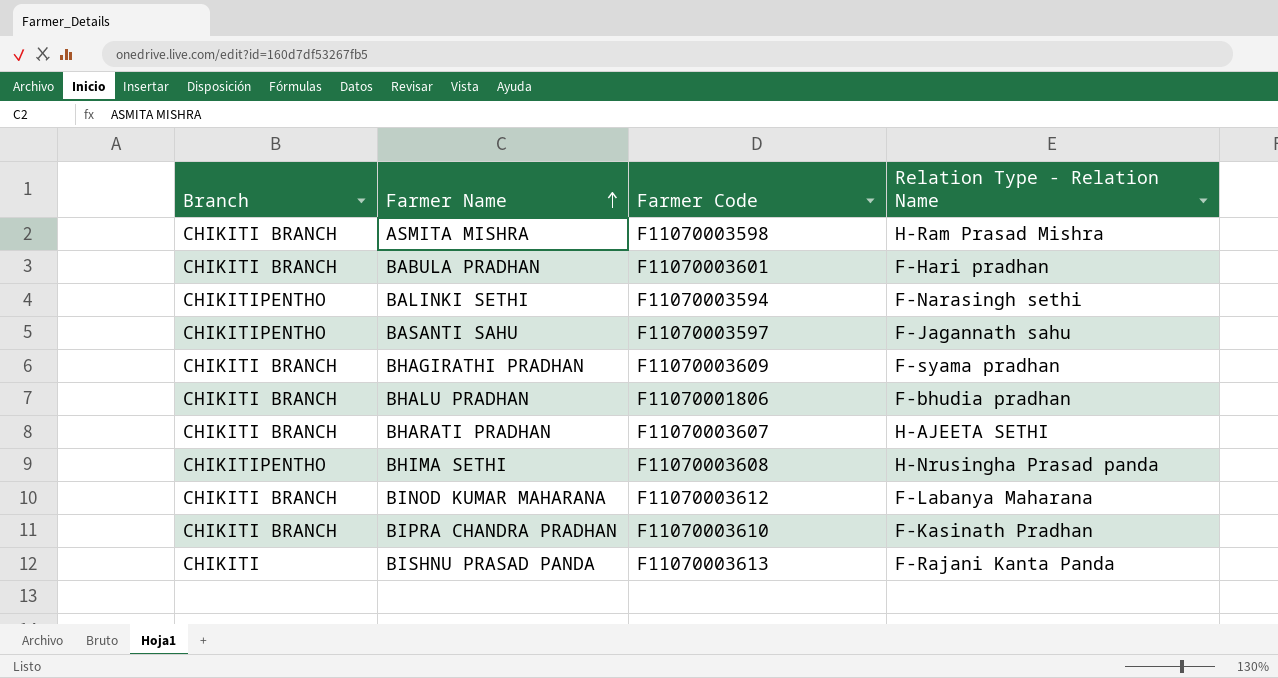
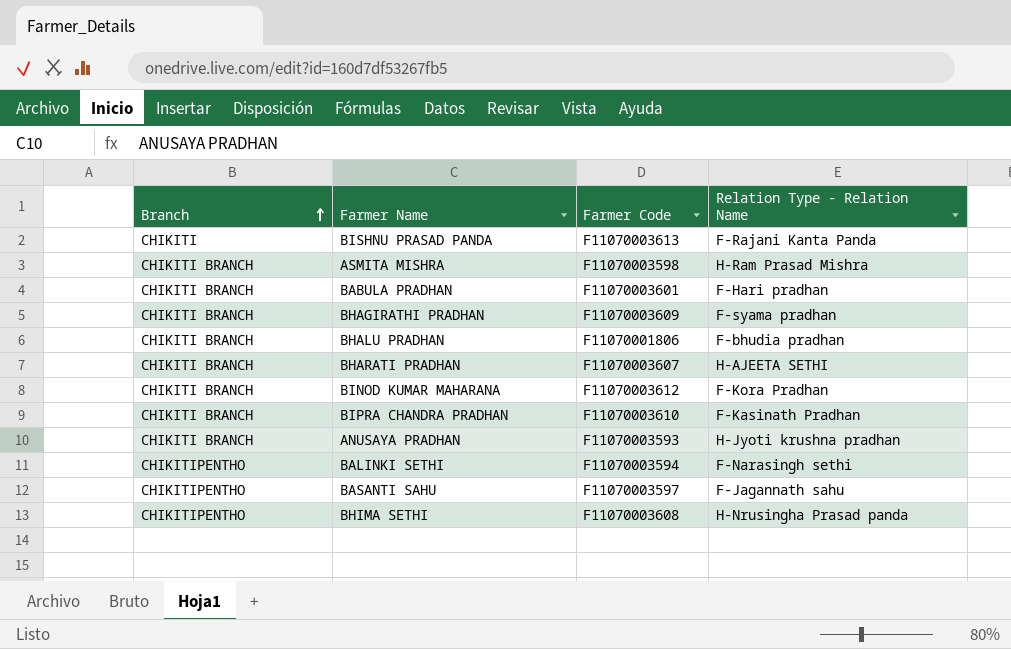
row order: Farmer Name ascending -> Branch ascending
BINOD KUMAR MAHARANA | Relation Type - Relation Name: F-Labanya Maharana -> F-Kora Pradhan
row ANUSAYA PRADHAN: none -> CHIKITI BRANCH | F11070003593 | H-Jyoti krushna pradhan

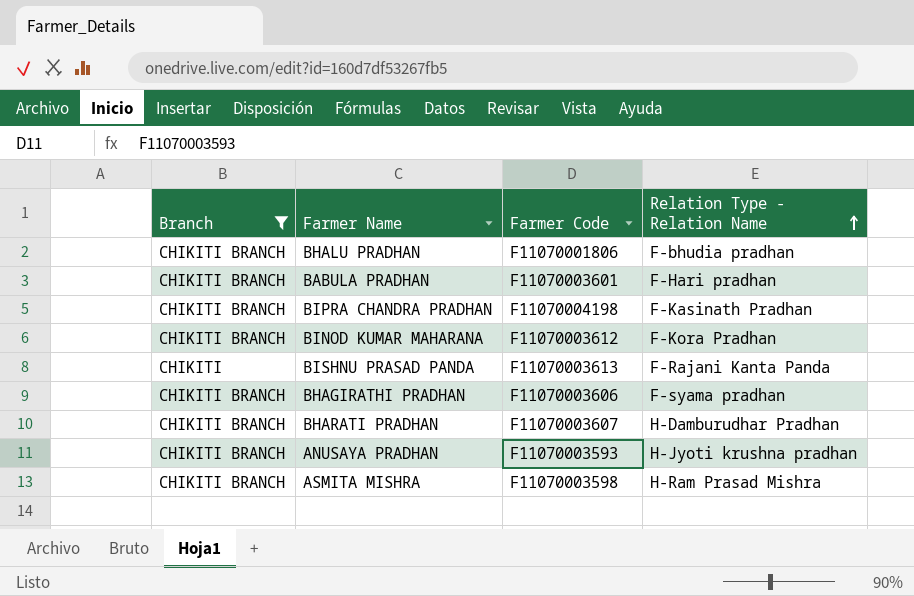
filter: none -> Branch != CHIKITIPENTHO
row order: Branch ascending -> Relation Type - Relation Name ascending
BIPRA CHANDRA PRADHAN | Farmer Code: F11070003610 -> F11070004198
BHAGIRATHI PRADHAN | Farmer Code: F11070003609 -> F11070003606
BHARATI PRADHAN | Relation Type - Relation Name: H-AJEETA SETHI -> H-Damburudhar Pradhan

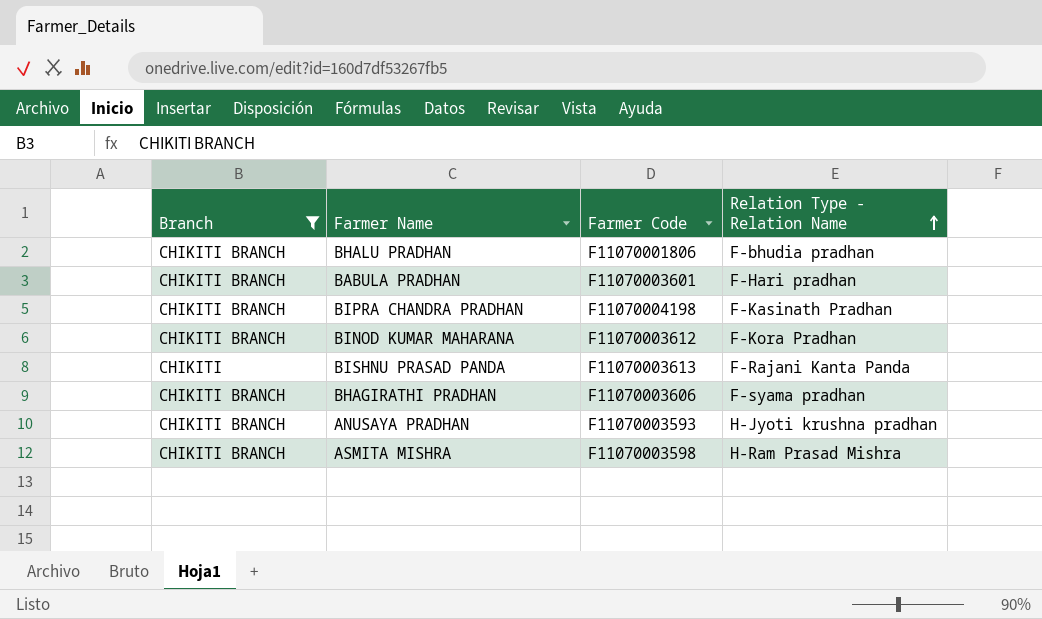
row BHARATI PRADHAN: CHIKITI BRANCH | F11070003607 | H-Damburudhar Pradhan -> none

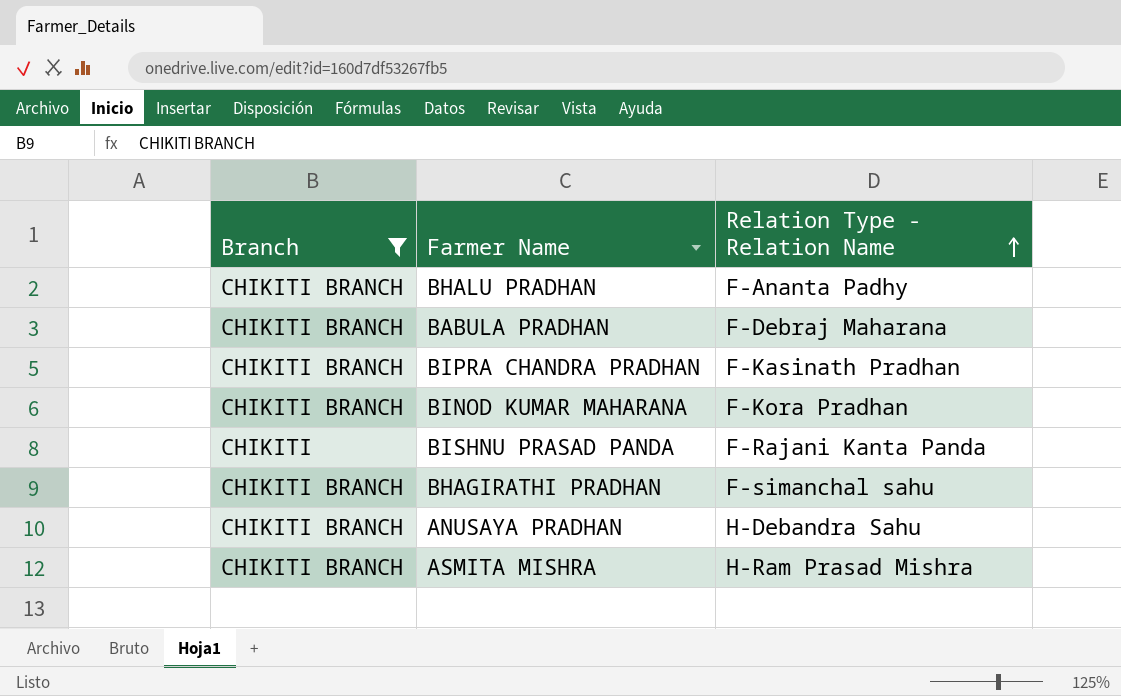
column Farmer Code | position: 3 -> none
BHALU PRADHAN | Relation Type - Relation Name: F-bhudia pradhan -> F-Ananta Padhy
BABULA PRADHAN | Relation Type - Relation Name: F-Hari pradhan -> F-Debraj Maharana
BHAGIRATHI PRADHAN | Relation Type - Relation Name: F-syama pradhan -> F-simanchal sahu
ANUSAYA PRADHAN | Relation Type - Relation Name: H-Jyoti krushna pradhan -> H-Debandra Sahu

